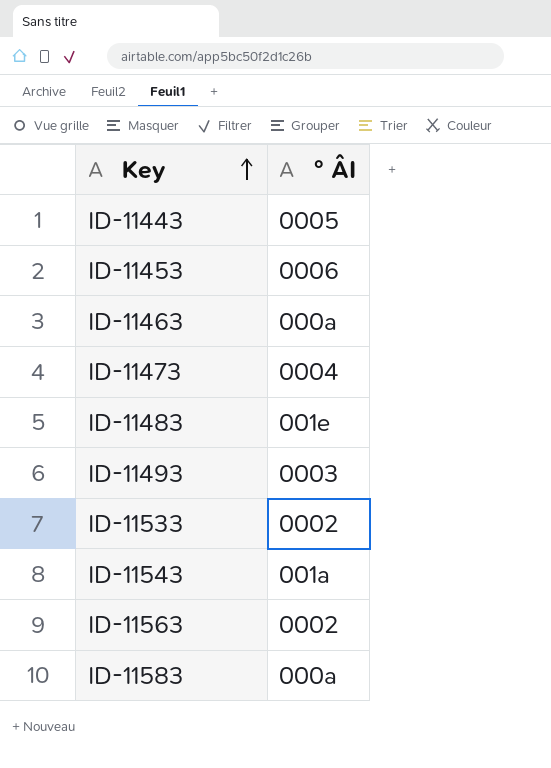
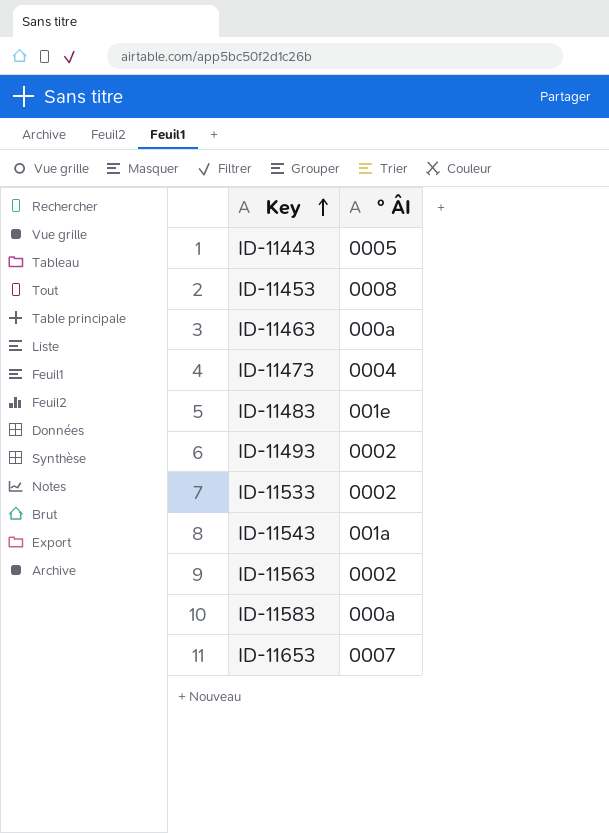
ID-11453 | ° ÂI: 0006 -> 0008
ID-11493 | ° ÂI: 0003 -> 0002
row ID-11653: none -> 0007

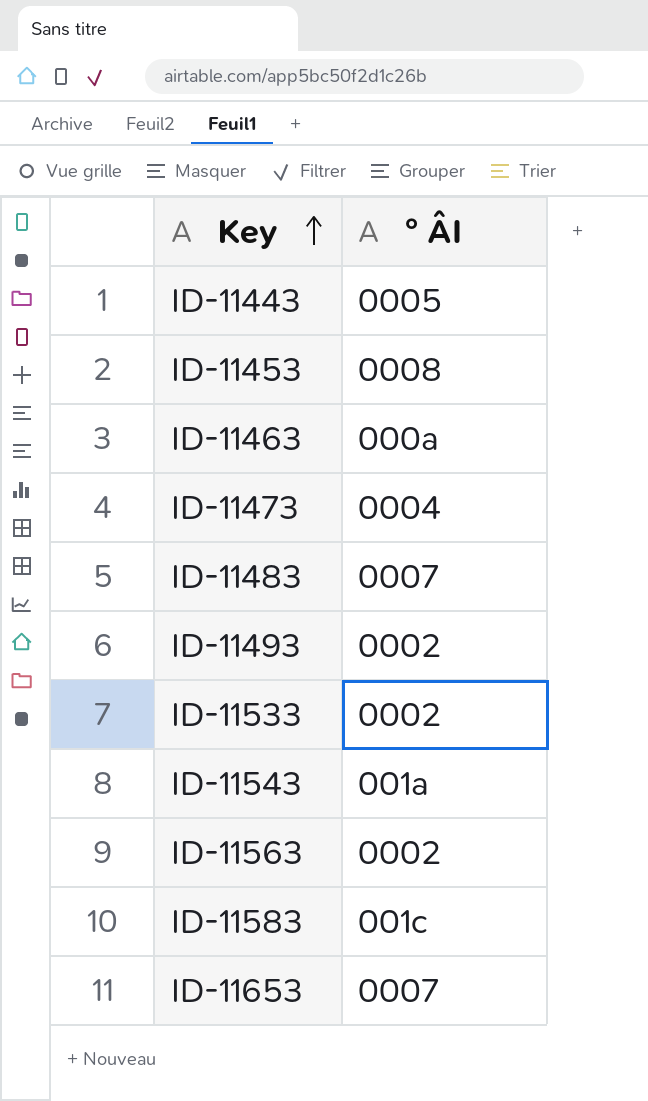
ID-11483 | ° ÂI: 001e -> 0007
ID-11583 | ° ÂI: 000a -> 001c

